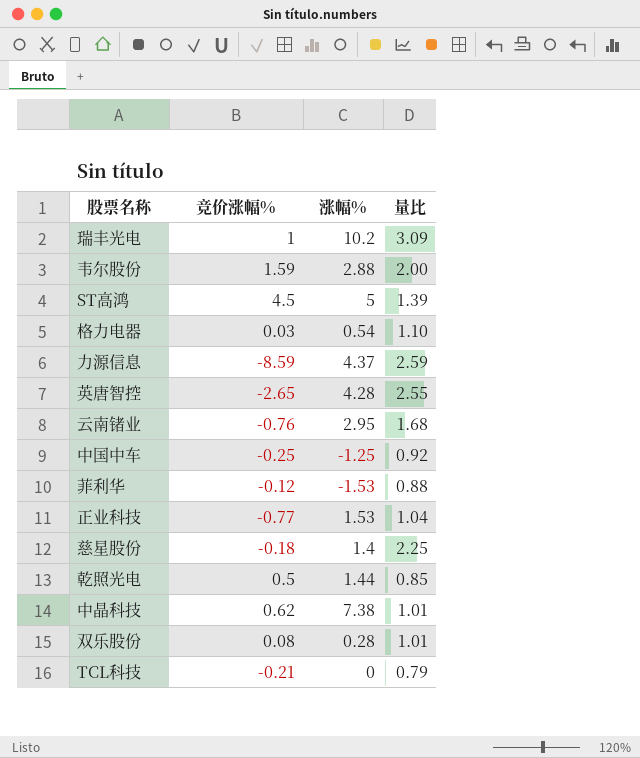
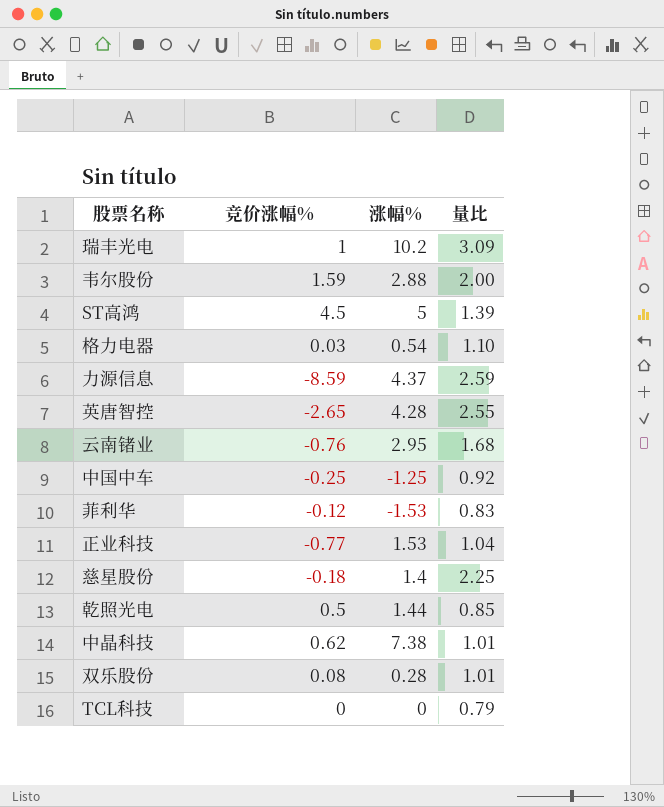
菲利华 | 量比: 0.88 -> 0.83
TCL科技 | 竞价涨幅%: -0.21 -> 0

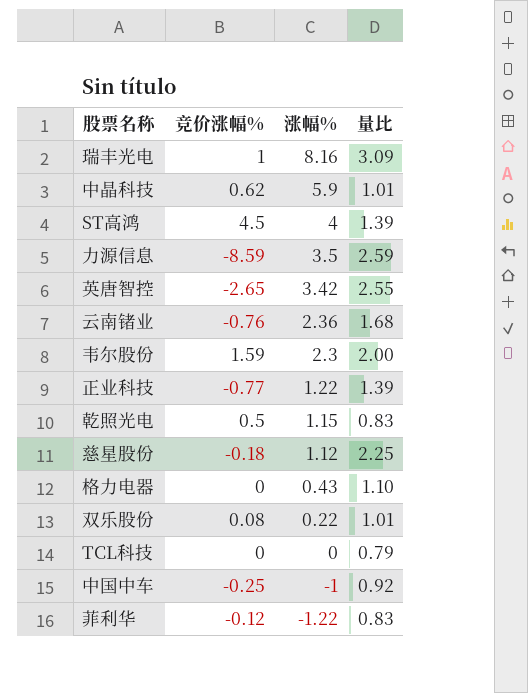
row order: none -> 涨幅% descending
瑞丰光电 | 涨幅%: 10.2 -> 8.16
中晶科技 | 涨幅%: 7.38 -> 5.9
ST高鸿 | 涨幅%: 5 -> 4
力源信息 | 涨幅%: 4.37 -> 3.5
英唐智控 | 涨幅%: 4.28 -> 3.42
云南锗业 | 涨幅%: 2.95 -> 2.36
韦尔股份 | 涨幅%: 2.88 -> 2.3
正业科技 | 涨幅%: 1.53 -> 1.22
正业科技 | 量比: 1.04 -> 1.39
乾照光电 | 涨幅%: 1.44 -> 1.15
乾照光电 | 量比: 0.85 -> 0.83
慈星股份 | 涨幅%: 1.4 -> 1.12
格力电器 | 竞价涨幅%: 0.03 -> 0
格力电器 | 涨幅%: 0.54 -> 0.43
双乐股份 | 涨幅%: 0.28 -> 0.22
中国中车 | 涨幅%: -1.25 -> -1
菲利华 | 涨幅%: -1.53 -> -1.22

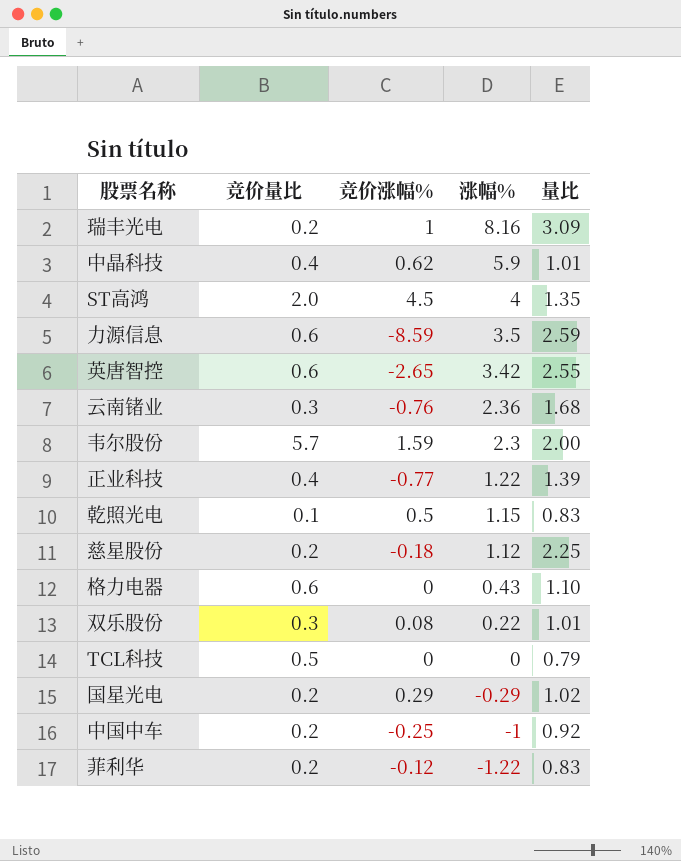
column 竞价量比 | position: none -> 2
ST高鸿 | 量比: 1.39 -> 1.35
row 国星光电: none -> 0.2 | 0.29 | -0.29 | 1.02

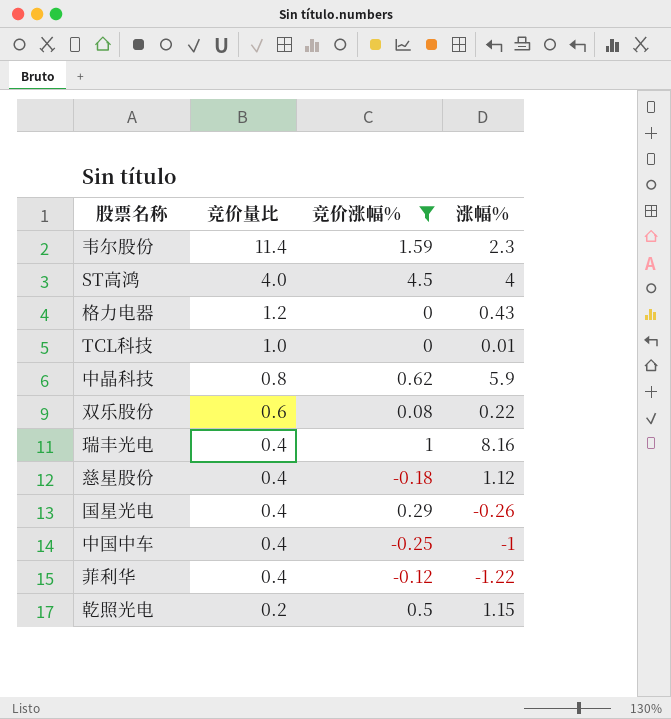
filter: none -> 竞价涨幅% >= -0.25
row order: 涨幅% descending -> 竞价量比 descending
column 量比 | position: 5 -> none
韦尔股份 | 竞价量比: 5.7 -> 11.4
ST高鸿 | 竞价量比: 2.0 -> 4.0
格力电器 | 竞价量比: 0.6 -> 1.2
TCL科技 | 竞价量比: 0.5 -> 1.0
TCL科技 | 涨幅%: 0 -> 0.01
中晶科技 | 竞价量比: 0.4 -> 0.8
双乐股份 | 竞价量比: 0.3 -> 0.6
瑞丰光电 | 竞价量比: 0.2 -> 0.4
慈星股份 | 竞价量比: 0.2 -> 0.4
国星光电 | 竞价量比: 0.2 -> 0.4
国星光电 | 涨幅%: -0.29 -> -0.26
中国中车 | 竞价量比: 0.2 -> 0.4
菲利华 | 竞价量比: 0.2 -> 0.4
乾照光电 | 竞价量比: 0.1 -> 0.2

